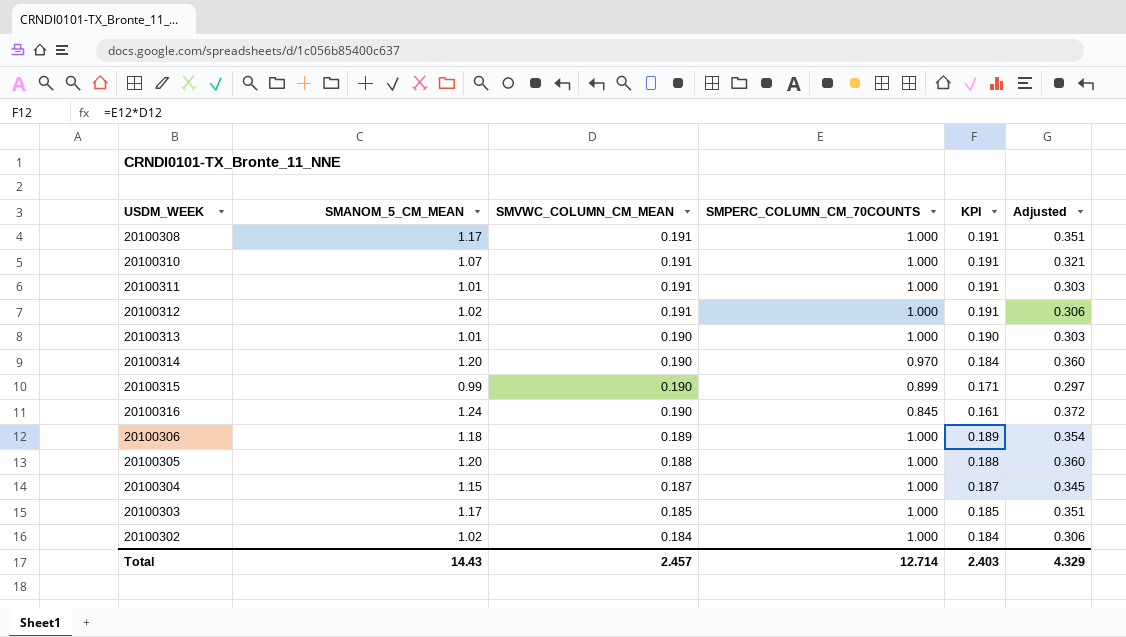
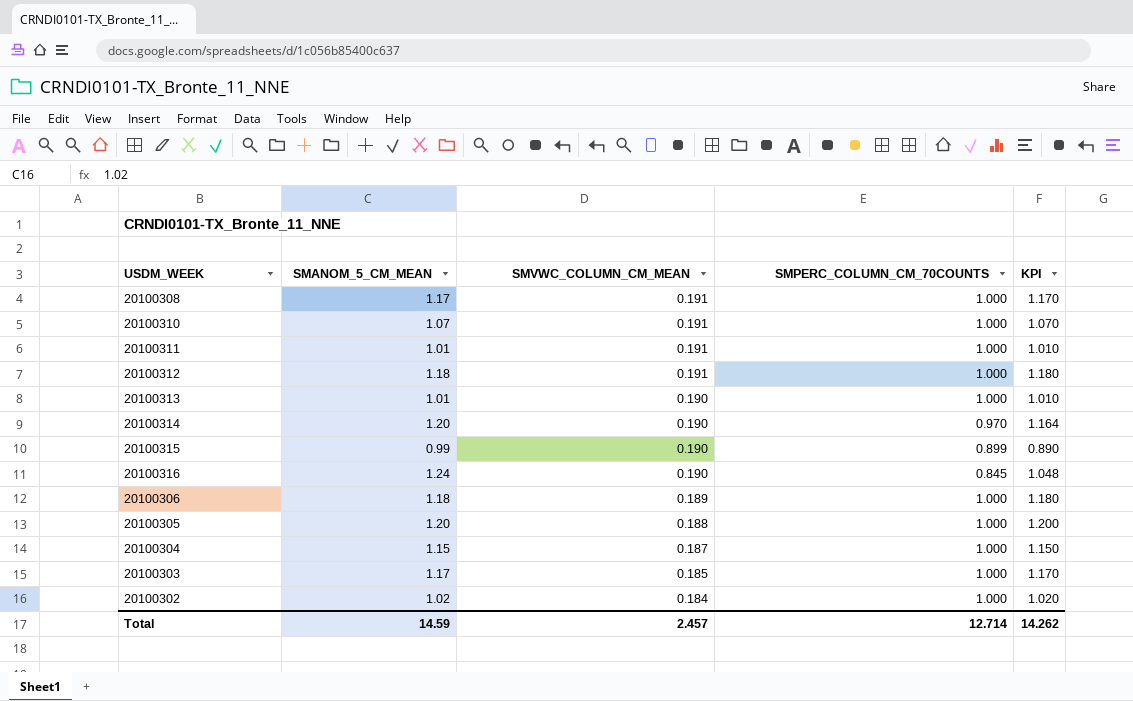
column Adjusted | formula: [SMANOM_5_CM_MEAN] * 0.3 -> none
column KPI | formula: [SMVWC_COLUMN_CM_MEAN] * [SMPERC_COLUMN_CM_70COUNTS] -> [SMANOM_5_CM_MEAN] * [SMPERC_COLUMN_CM_70COUNTS]
20100312 | SMANOM_5_CM_MEAN: 1.02 -> 1.18
Total | SMANOM_5_CM_MEAN: 14.43 -> 14.59
Total | KPI: 2.403 -> 14.262

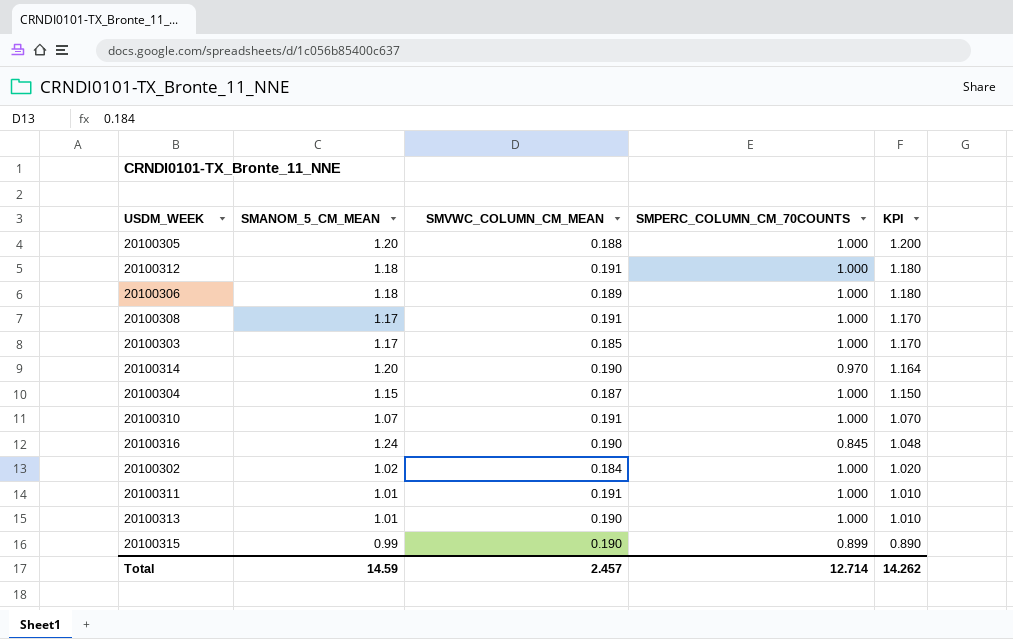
row order: SMVWC_COLUMN_CM_MEAN descending -> KPI descending

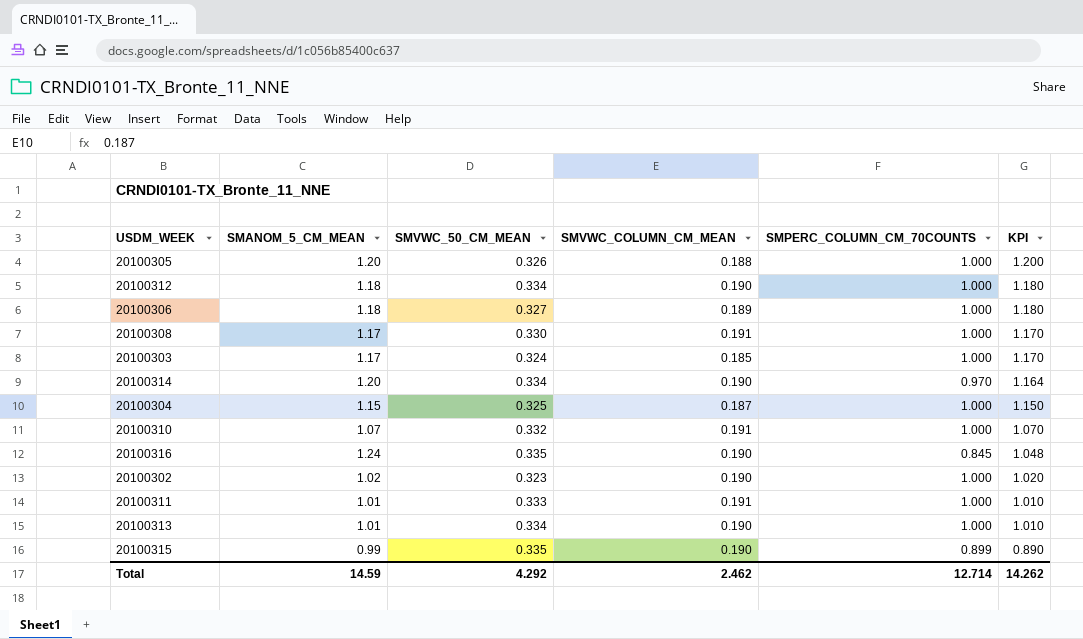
column SMVWC_50_CM_MEAN | position: none -> 3
20100312 | SMVWC_COLUMN_CM_MEAN: 0.191 -> 0.190
20100302 | SMVWC_COLUMN_CM_MEAN: 0.184 -> 0.190
Total | SMVWC_COLUMN_CM_MEAN: 2.457 -> 2.462

